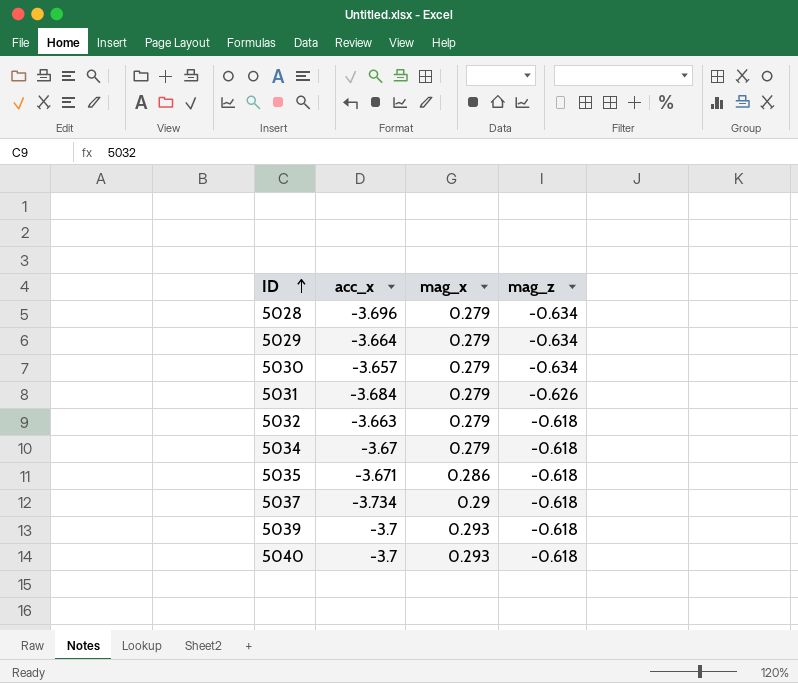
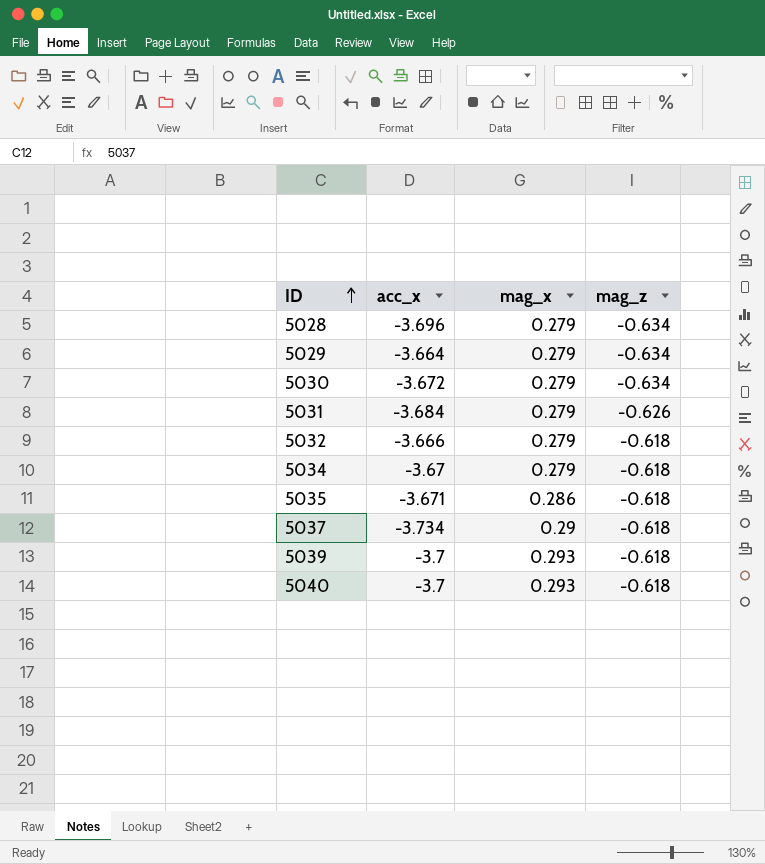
5030 | acc_x: -3.657 -> -3.672
5032 | acc_x: -3.663 -> -3.666

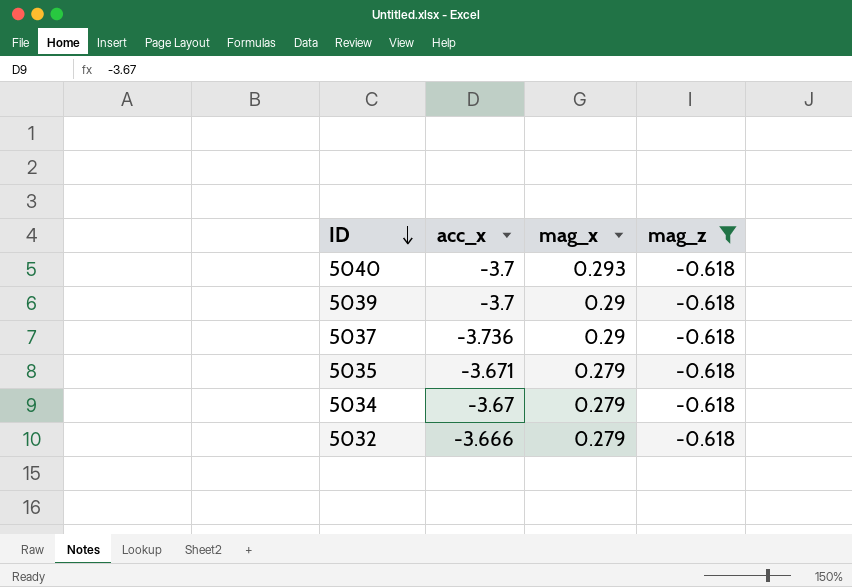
filter: none -> mag_z = -0.618
row order: ID ascending -> ID descending
5039 | mag_x: 0.293 -> 0.29
5037 | acc_x: -3.734 -> -3.736
5035 | mag_x: 0.286 -> 0.279

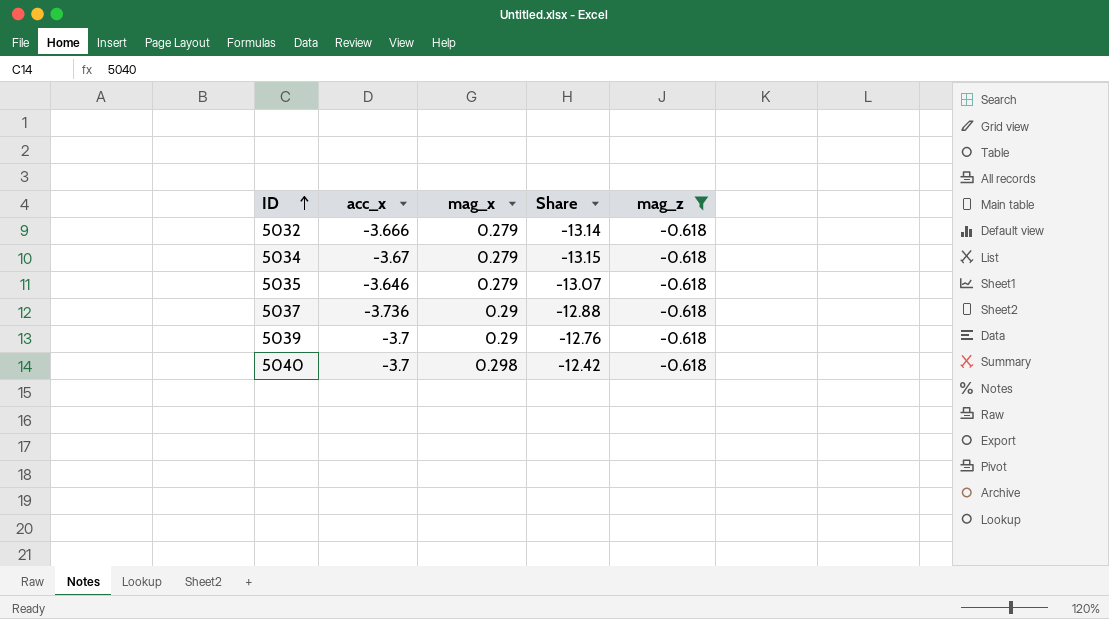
row order: ID descending -> ID ascending
column Share | formula: none -> [acc_x] / [mag_x]
5035 | acc_x: -3.671 -> -3.646
5040 | mag_x: 0.293 -> 0.298

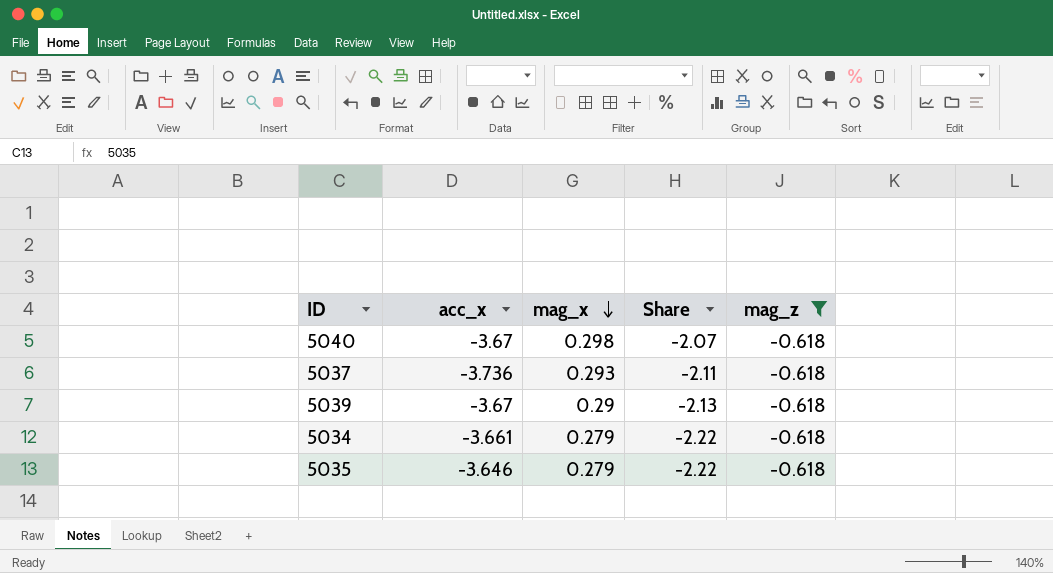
row order: ID ascending -> mag_x descending
column Share | formula: [acc_x] / [mag_x] -> [mag_z] / [mag_x]
row 5032: -3.666 | 0.279 | -13.14 | -0.618 -> none
5040 | acc_x: -3.7 -> -3.67
5037 | mag_x: 0.29 -> 0.293
5039 | acc_x: -3.7 -> -3.67
5034 | acc_x: -3.67 -> -3.661

